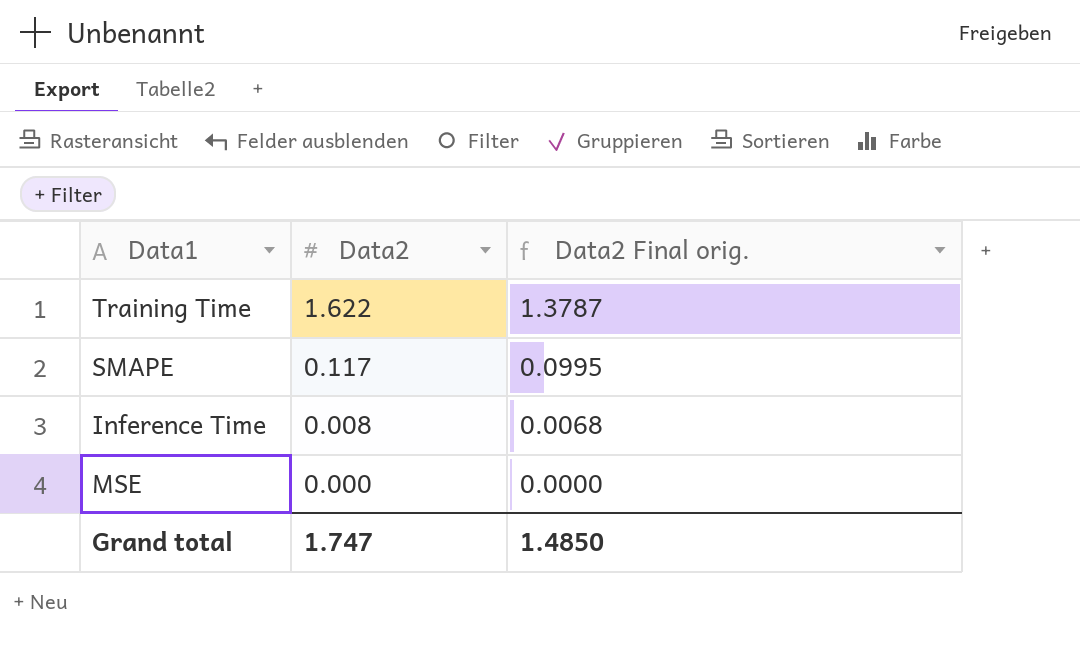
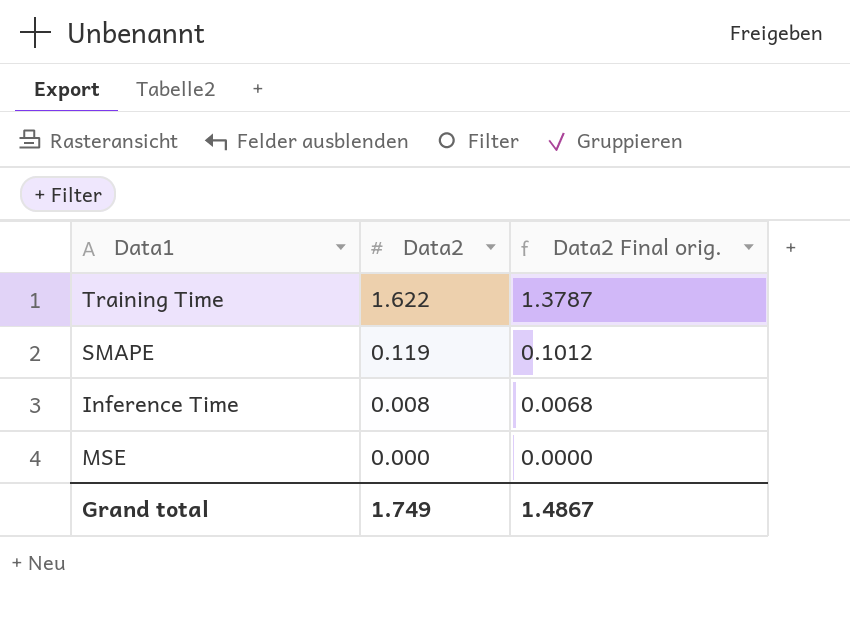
SMAPE | Data2: 0.117 -> 0.119
SMAPE | Data2 Final orig.: 0.0995 -> 0.1012
Grand total | Data2: 1.747 -> 1.749
Grand total | Data2 Final orig.: 1.4850 -> 1.4867

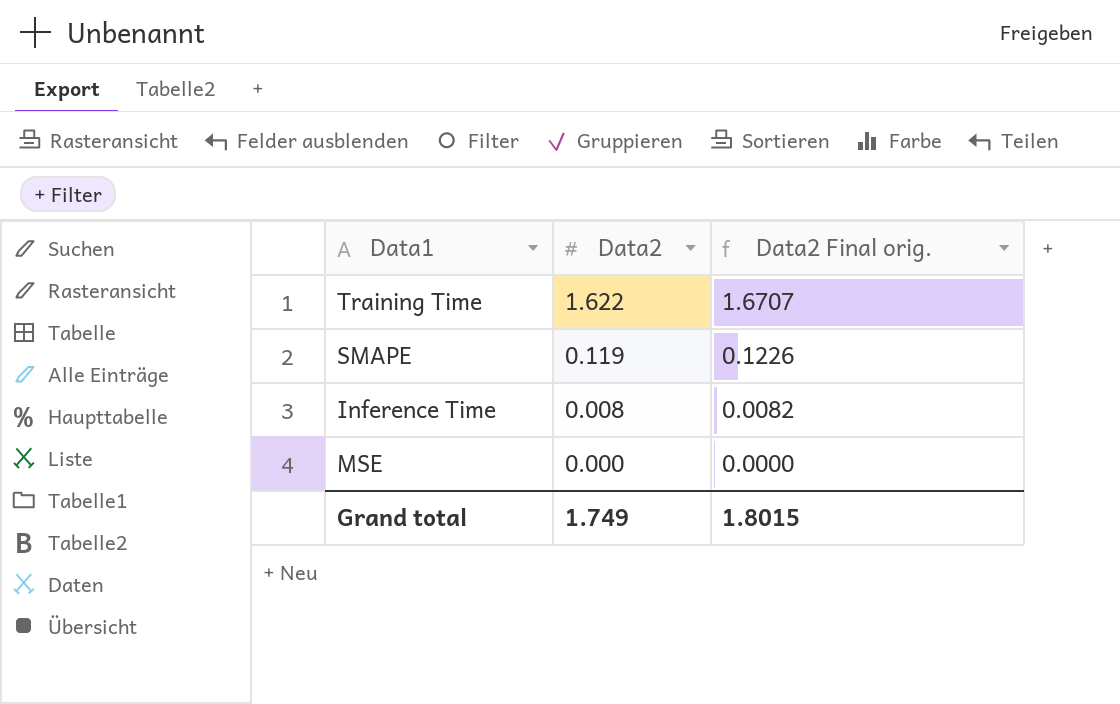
column Data2 Final orig. | formula: [Data2] * 0.85 -> [Data2] * 1.03
Grand total | Data2 Final orig.: 1.4867 -> 1.8015

